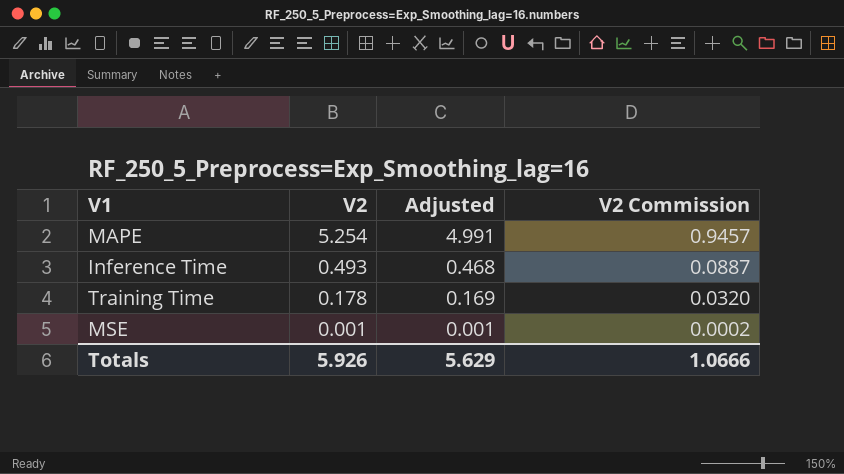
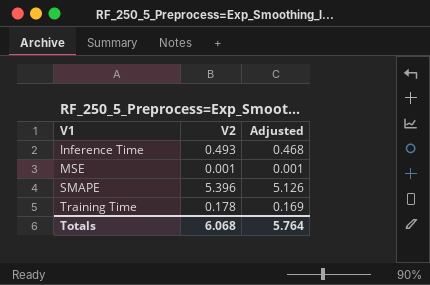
row order: V2 descending -> V1 ascending
column V2 Commission | formula: [V2] * 0.18 -> none
row MAPE: 5.254 | 4.991 | 0.9457 -> none
row SMAPE: none -> 5.396 | 5.126
Totals | V2: 5.926 -> 6.068
Totals | Adjusted: 5.629 -> 5.764

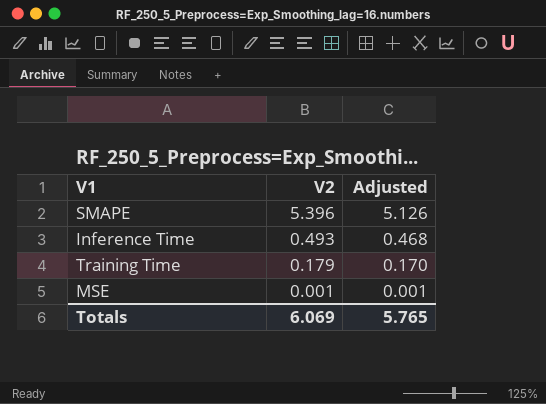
row order: V1 ascending -> V2 descending
Training Time | V2: 0.178 -> 0.179
Training Time | Adjusted: 0.169 -> 0.170
Totals | V2: 6.068 -> 6.069
Totals | Adjusted: 5.764 -> 5.765

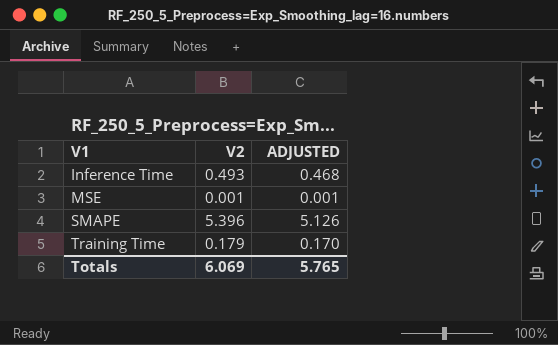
row order: V2 descending -> V1 ascending
column name: Adjusted -> ADJUSTED

